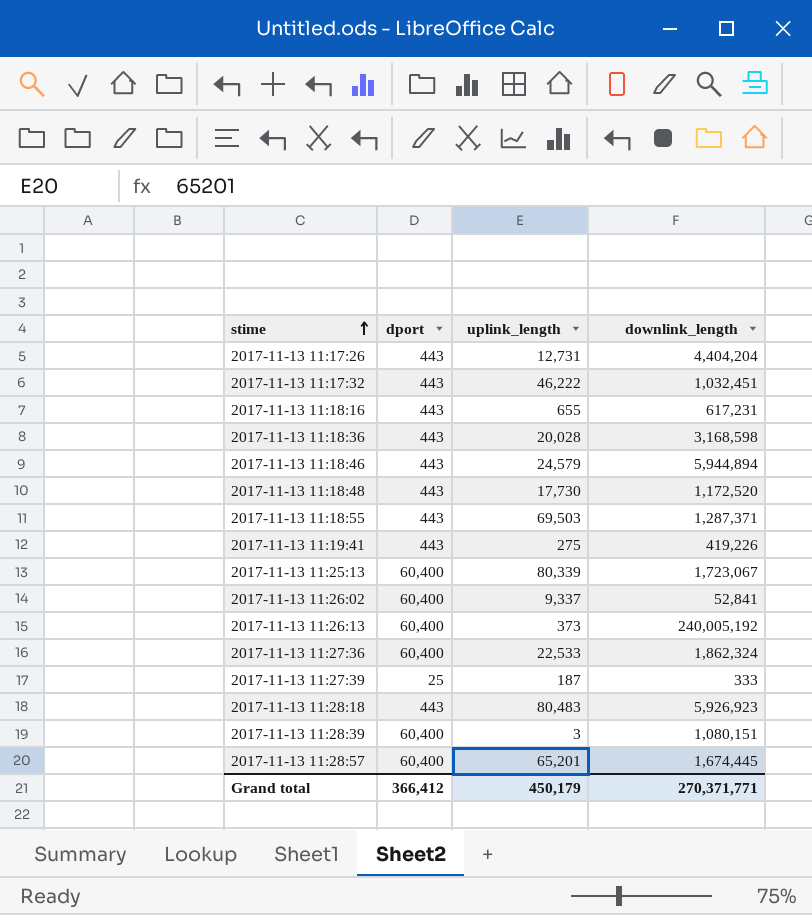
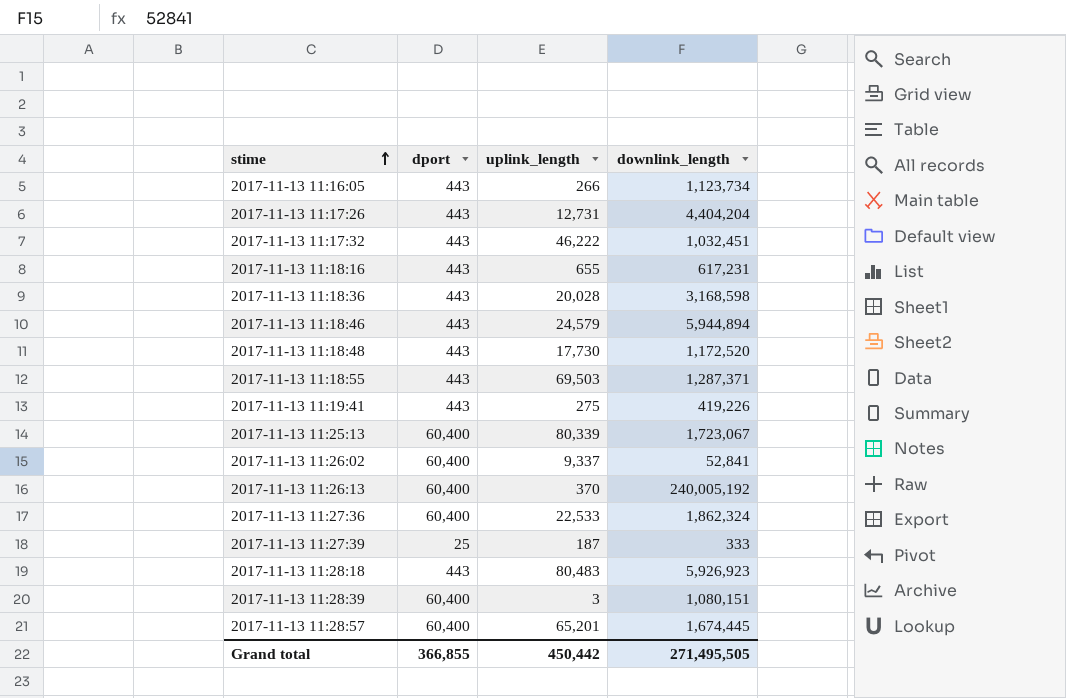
row 2017-11-13 11:16:05: none -> 443 | 266 | 1,123,734
2017-11-13 11:26:13 | uplink_length: 373 -> 370
Grand total | dport: 366,412 -> 366,855
Grand total | uplink_length: 450,179 -> 450,442
Grand total | downlink_length: 270,371,771 -> 271,495,505

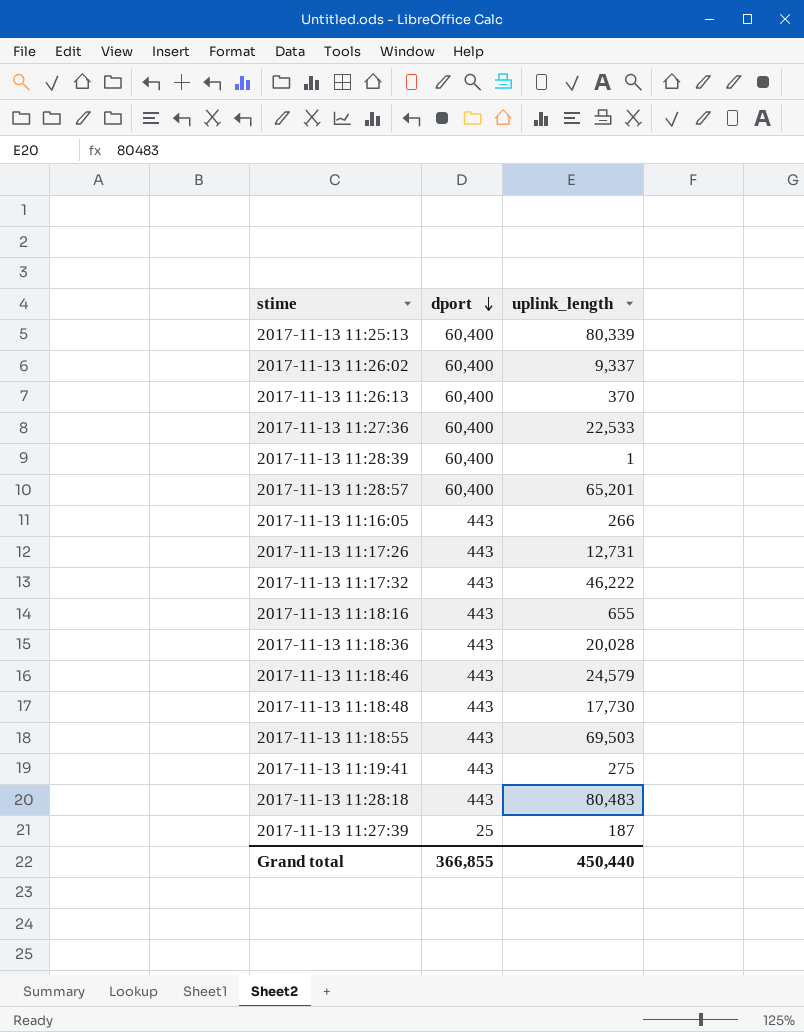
row order: stime ascending -> dport descending
column downlink_length | position: 4 -> none
2017-11-13 11:28:39 | uplink_length: 3 -> 1
Grand total | uplink_length: 450,442 -> 450,440

